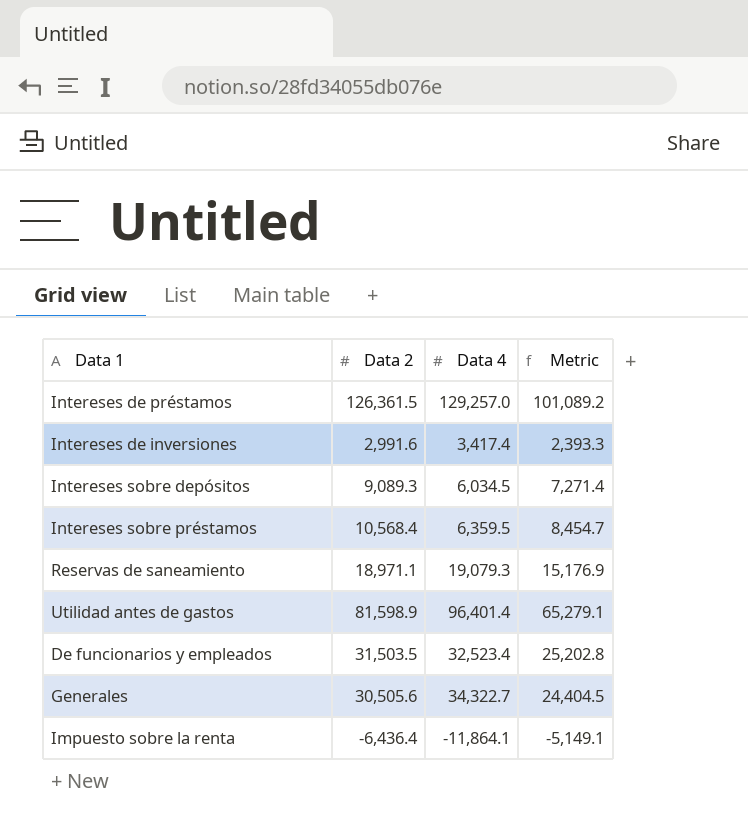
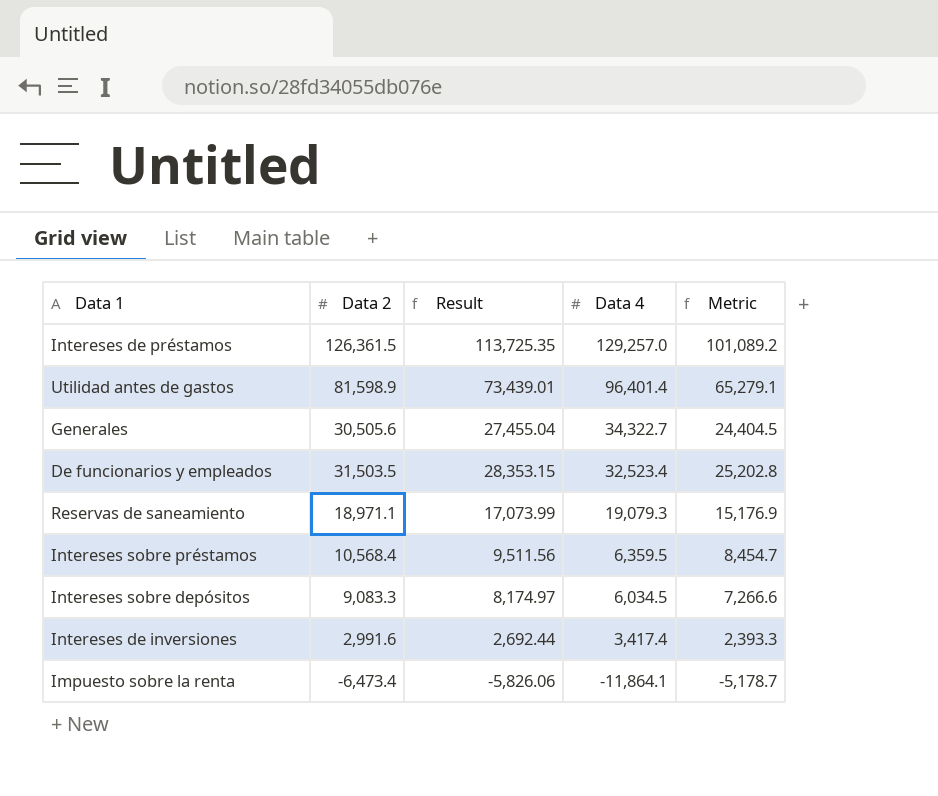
row order: none -> Data 4 descending
column Result | formula: none -> [Data 2] * 0.9
Intereses sobre depósitos | Data 2: 9,089.3 -> 9,083.3
Intereses sobre depósitos | Metric: 7,271.4 -> 7,266.6
Impuesto sobre la renta | Data 2: -6,436.4 -> -6,473.4
Impuesto sobre la renta | Metric: -5,149.1 -> -5,178.7

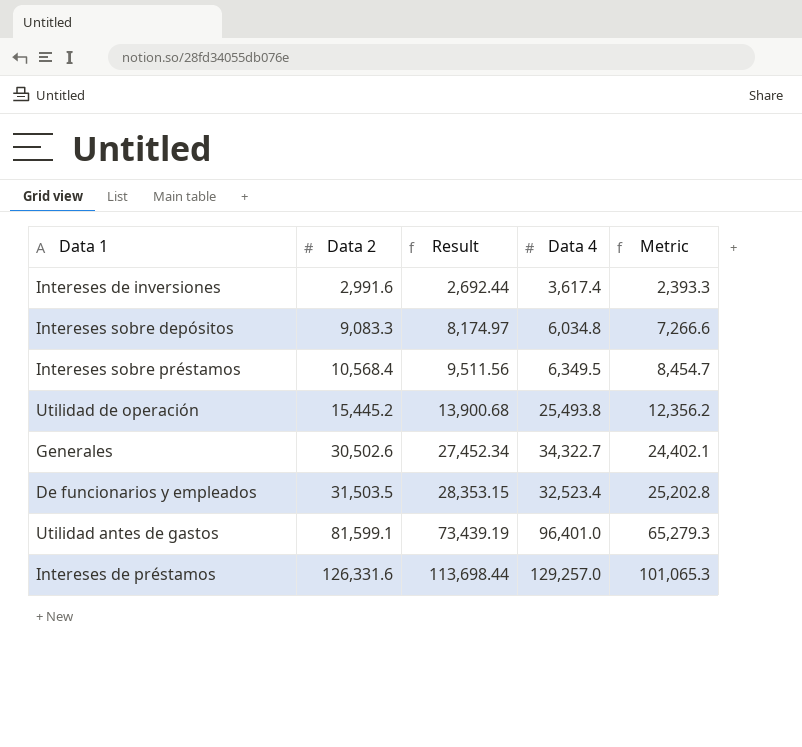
row order: Data 4 descending -> Data 2 ascending
row Reservas de saneamiento: 18,971.1 | 17,073.99 | 19,079.3 | 15,176.9 -> none
row Impuesto sobre la renta: -6,473.4 | -5,826.06 | -11,864.1 | -5,178.7 -> none
Intereses de inversiones | Data 4: 3,417.4 -> 3,617.4
Intereses sobre depósitos | Data 4: 6,034.5 -> 6,034.8
Intereses sobre préstamos | Data 4: 6,359.5 -> 6,349.5
row Utilidad de operación: none -> 15,445.2 | 13,900.68 | 25,493.8 | 12,356.2
Generales | Data 2: 30,505.6 -> 30,502.6
Generales | Result: 27,455.04 -> 27,452.34
Generales | Metric: 24,404.5 -> 24,402.1
Utilidad antes de gastos | Data 2: 81,598.9 -> 81,599.1
Utilidad antes de gastos | Result: 73,439.01 -> 73,439.19
Utilidad antes de gastos | Data 4: 96,401.4 -> 96,401.0
Utilidad antes de gastos | Metric: 65,279.1 -> 65,279.3
Intereses de préstamos | Data 2: 126,361.5 -> 126,331.6
Intereses de préstamos | Result: 113,725.35 -> 113,698.44
Intereses de préstamos | Metric: 101,089.2 -> 101,065.3

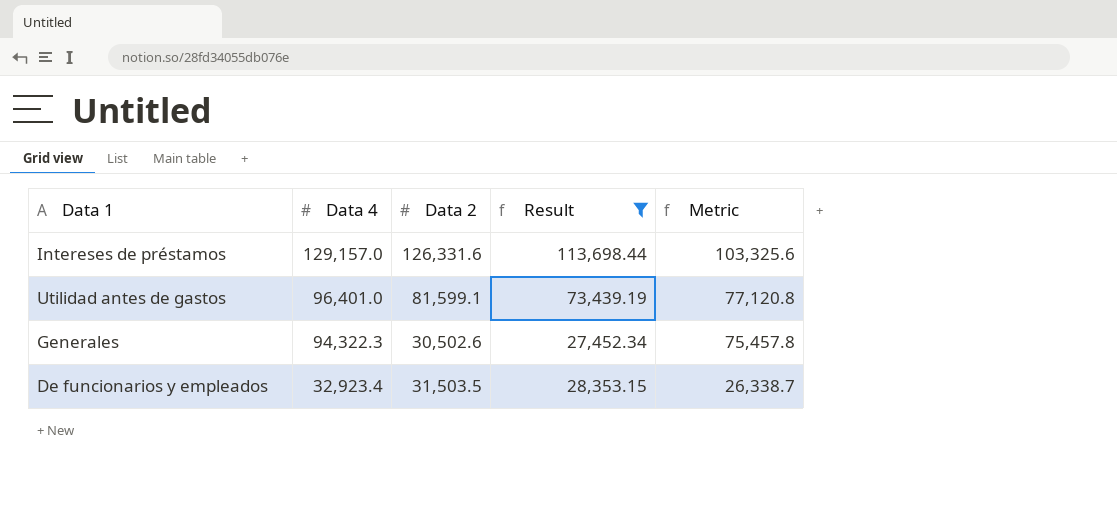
filter: none -> Result >= 27,452.34
row order: Data 2 ascending -> Data 4 descending
column Data 4 | position: 4 -> 2
column Metric | formula: [Data 2] * 0.8 -> [Data 4] * 0.8
Intereses de préstamos | Data 4: 129,257.0 -> 129,157.0
Generales | Data 4: 34,322.7 -> 94,322.3
De funcionarios y empleados | Data 4: 32,523.4 -> 32,923.4

